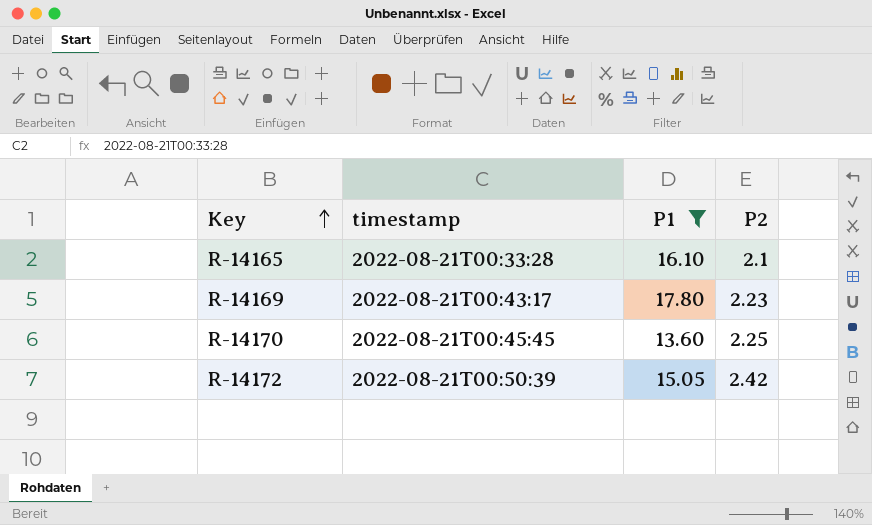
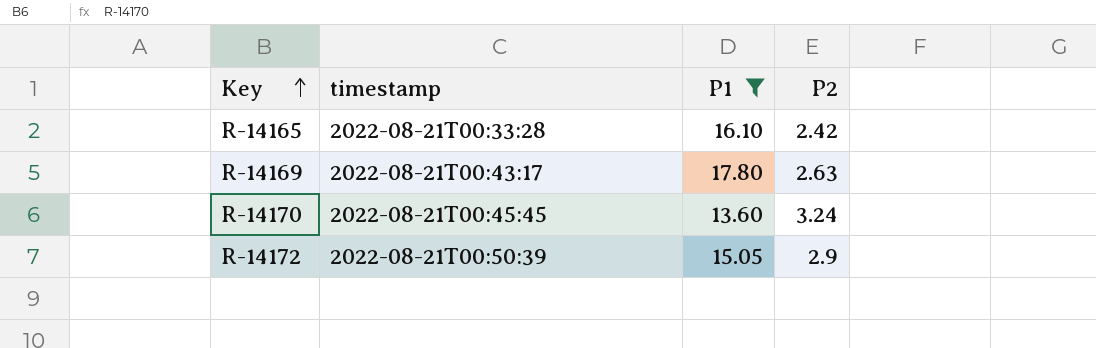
R-14165 | P2: 2.1 -> 2.42
R-14169 | P2: 2.23 -> 2.63
R-14170 | P2: 2.25 -> 3.24
R-14172 | P2: 2.42 -> 2.9

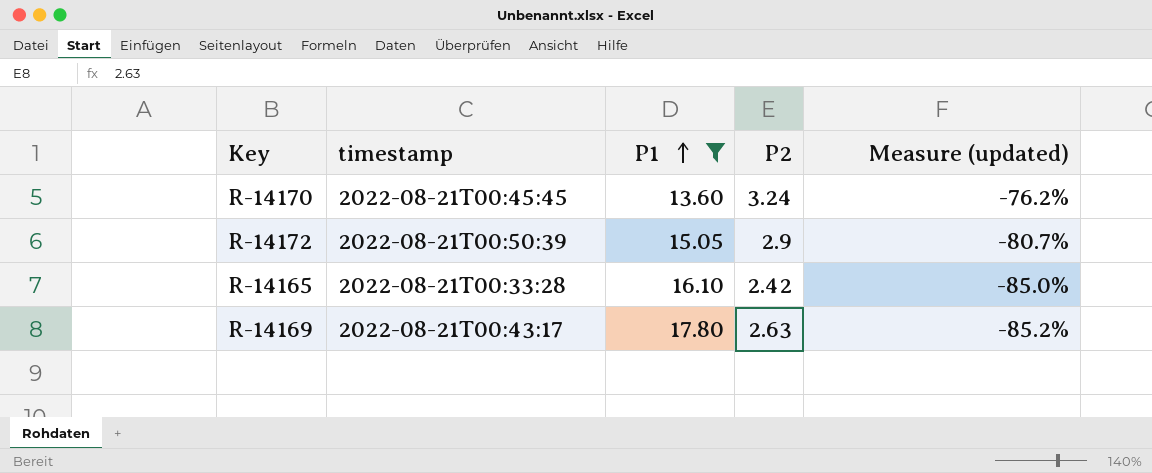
row order: Key ascending -> P1 ascending
column Measure (updated) | formula: none -> ([P2] - [P1]) / [P1]

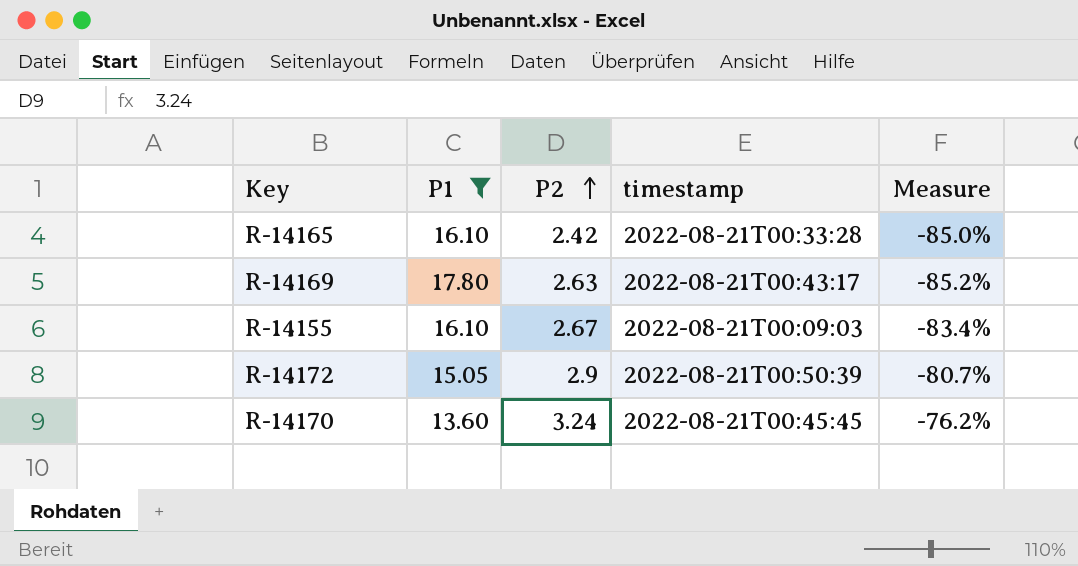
row order: P1 ascending -> P2 ascending
column timestamp | position: 2 -> 4
column name: Measure (updated) -> Measure
row R-14155: none -> 16.10 | 2.67 | 2022-08-21T00:09:03 | -83.4%

